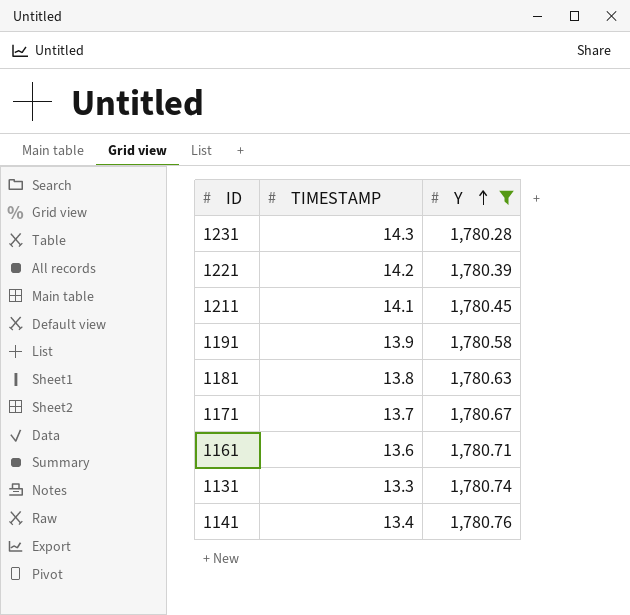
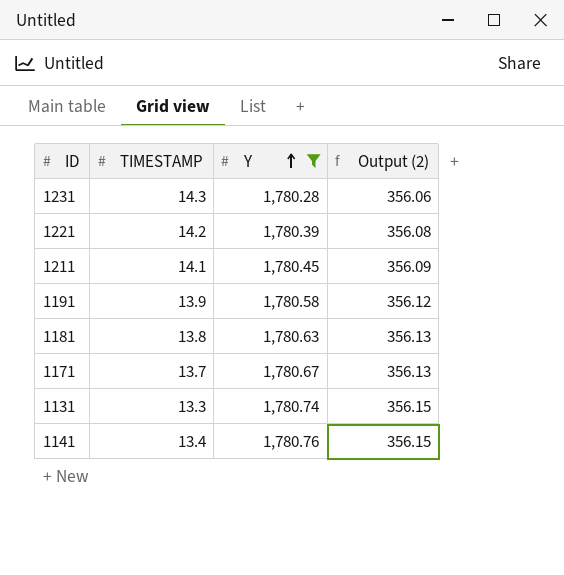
column Output (2) | formula: none -> [Y] * 0.2
row 1161: 13.6 | 1,780.71 -> none

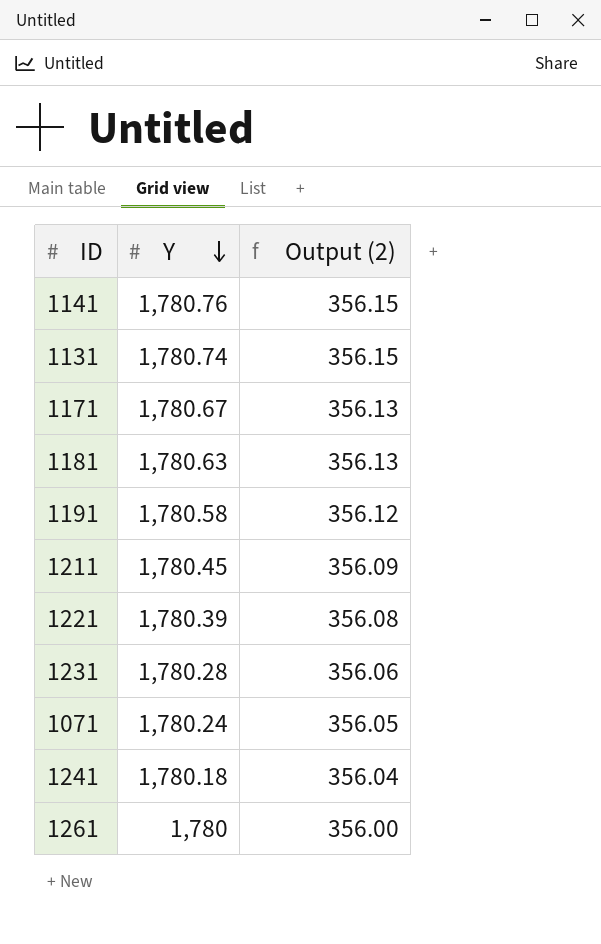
filter: Y >= 1,780.28 -> none
row order: Y ascending -> Y descending
column TIMESTAMP | position: 2 -> none

